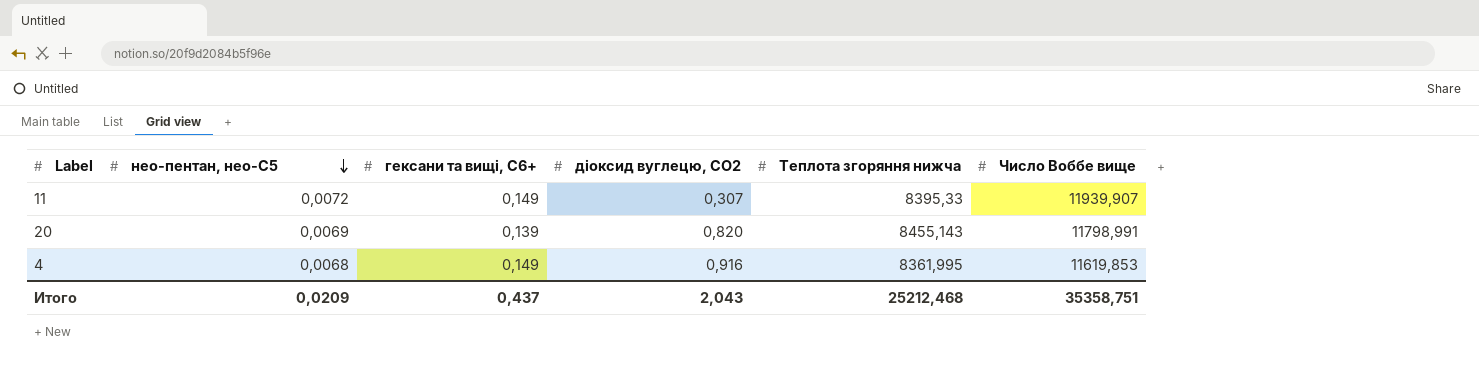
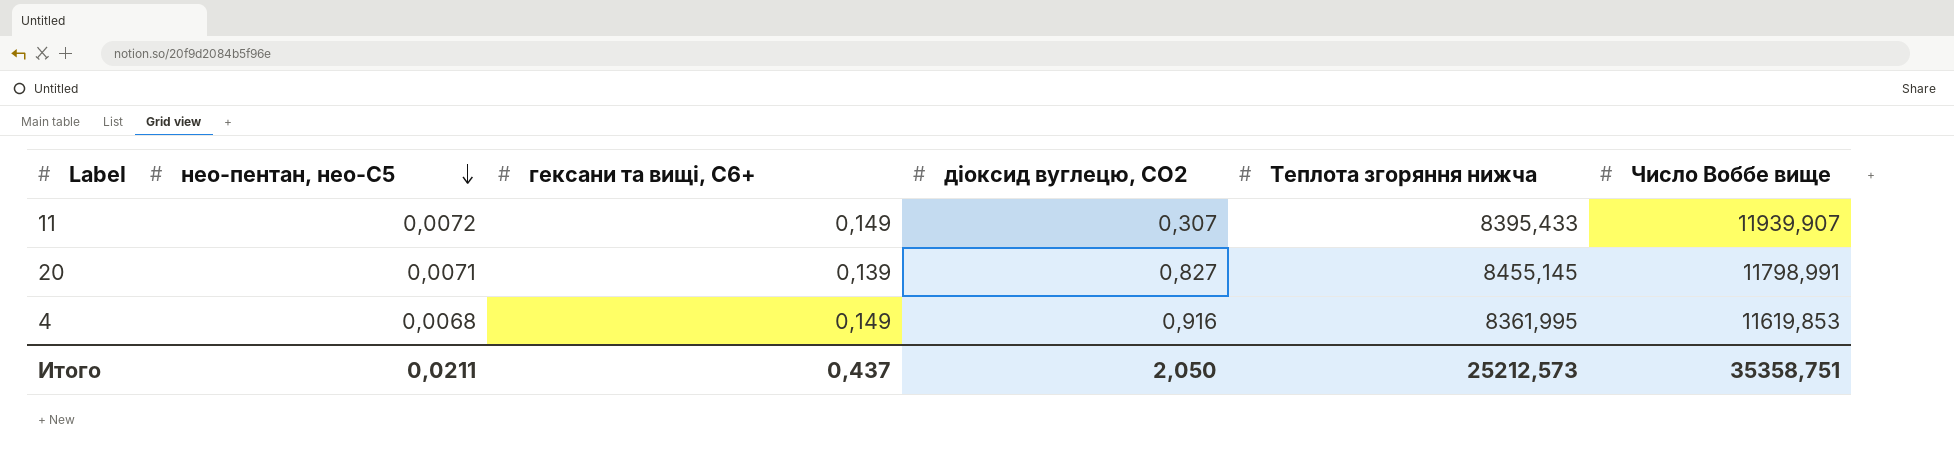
11 | Теплота згоряння нижча: 8395,33 -> 8395,433
20 | нео-пентан, нео-С5: 0,0069 -> 0,0071
20 | діоксид вуглецю, CО2: 0,820 -> 0,827
20 | Теплота згоряння нижча: 8455,143 -> 8455,145
Итого | нео-пентан, нео-С5: 0,0209 -> 0,0211
Итого | діоксид вуглецю, CО2: 2,043 -> 2,050
Итого | Теплота згоряння нижча: 25212,468 -> 25212,573

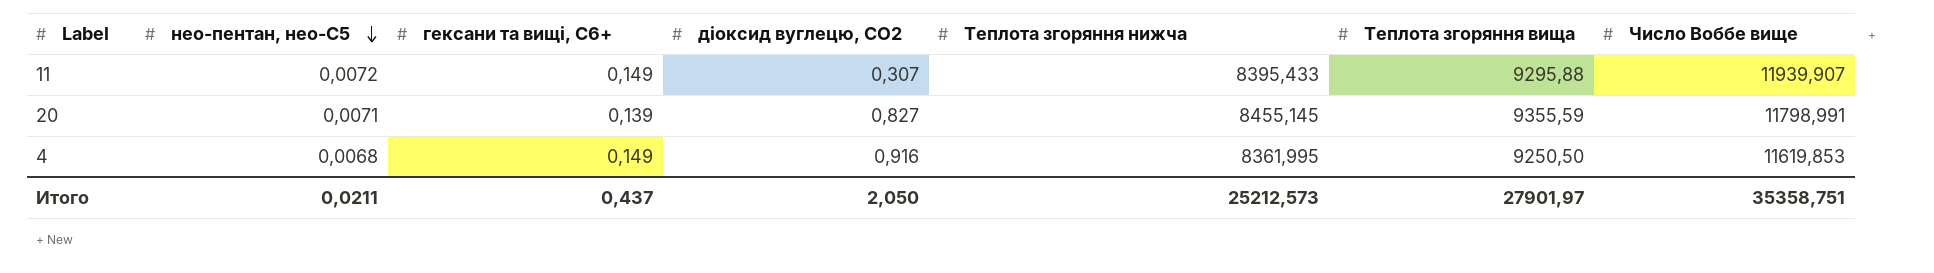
column Теплота згоряння вища | position: none -> 6

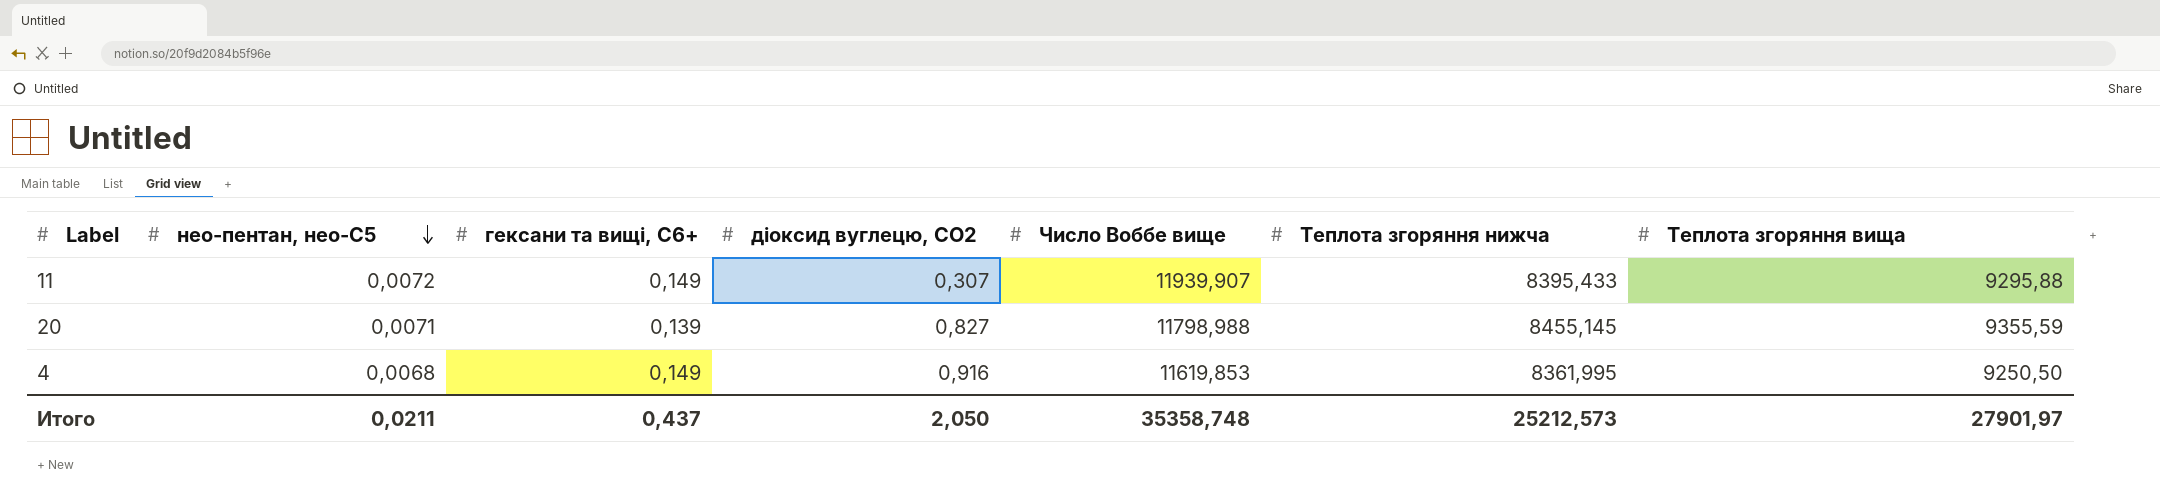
column Число Воббе вище | position: 7 -> 5
20 | Число Воббе вище: 11798,991 -> 11798,988
Итого | Число Воббе вище: 35358,751 -> 35358,748

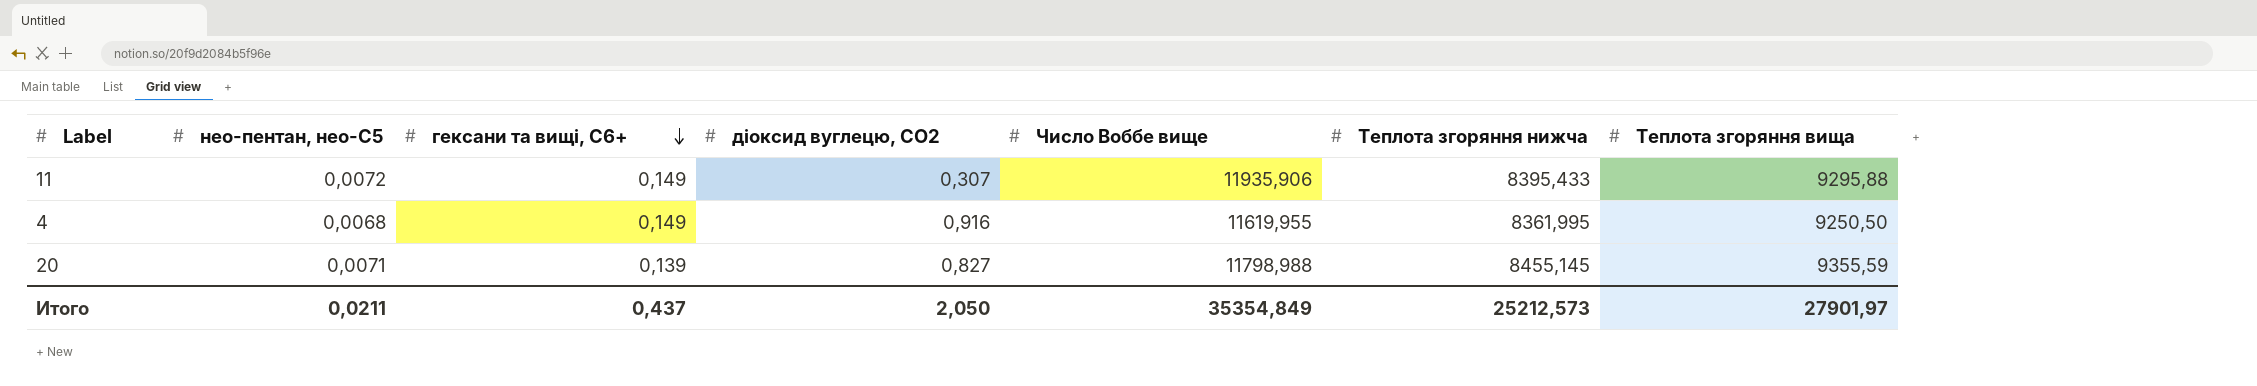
row order: нео-пентан, нео-С5 descending -> гексани та вищі, С6+ descending
11 | Число Воббе вище: 11939,907 -> 11935,906
4 | Число Воббе вище: 11619,853 -> 11619,955
Итого | Число Воббе вище: 35358,748 -> 35354,849

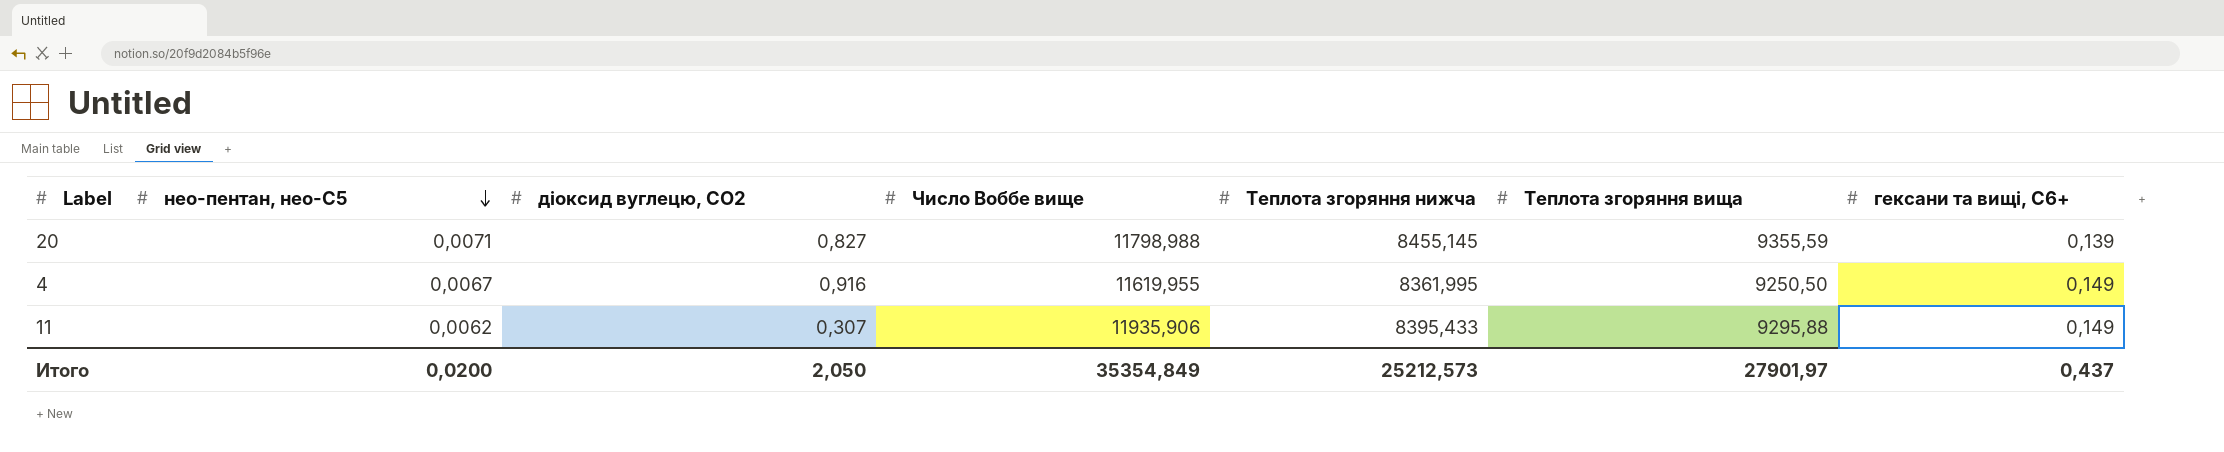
row order: гексани та вищі, С6+ descending -> нео-пентан, нео-С5 descending
column гексани та вищі, С6+ | position: 3 -> 7
4 | нео-пентан, нео-С5: 0,0068 -> 0,0067
11 | нео-пентан, нео-С5: 0,0072 -> 0,0062
Итого | нео-пентан, нео-С5: 0,0211 -> 0,0200

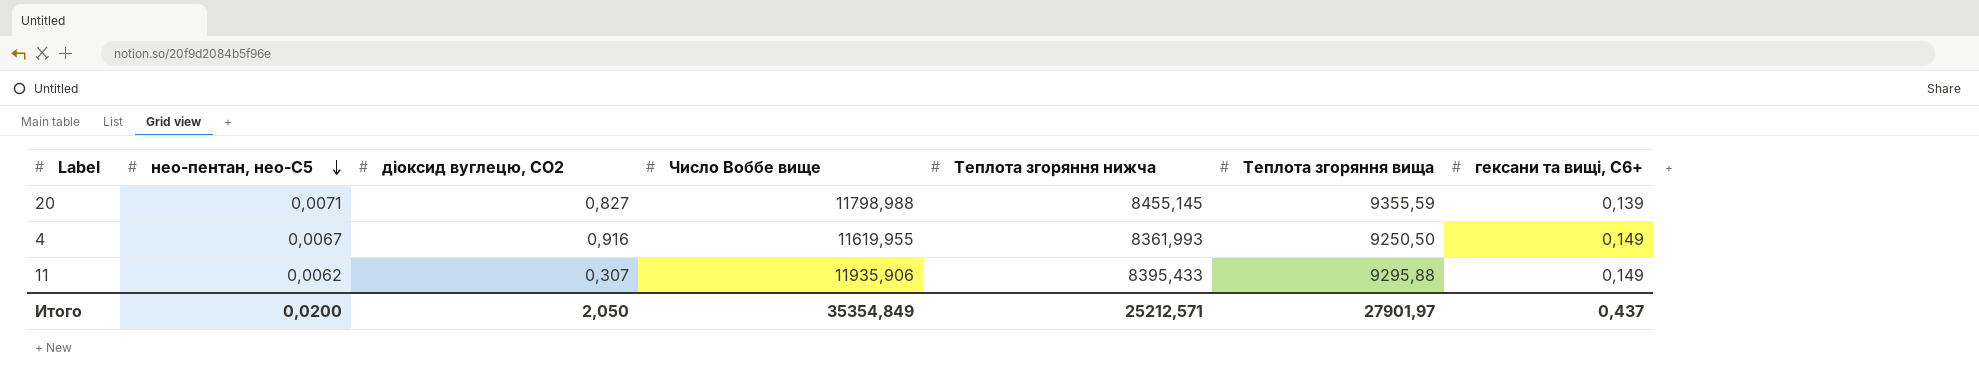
4 | Теплота згоряння нижча: 8361,995 -> 8361,993
Итого | Теплота згоряння нижча: 25212,573 -> 25212,571

